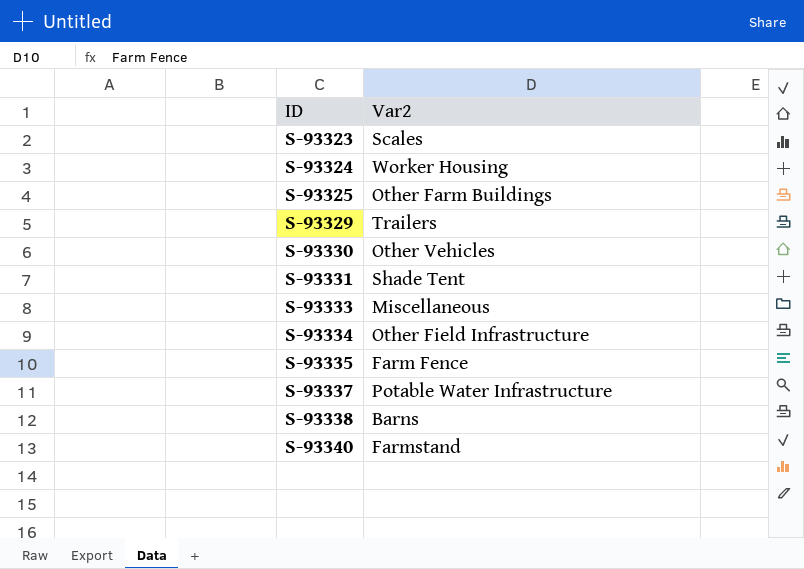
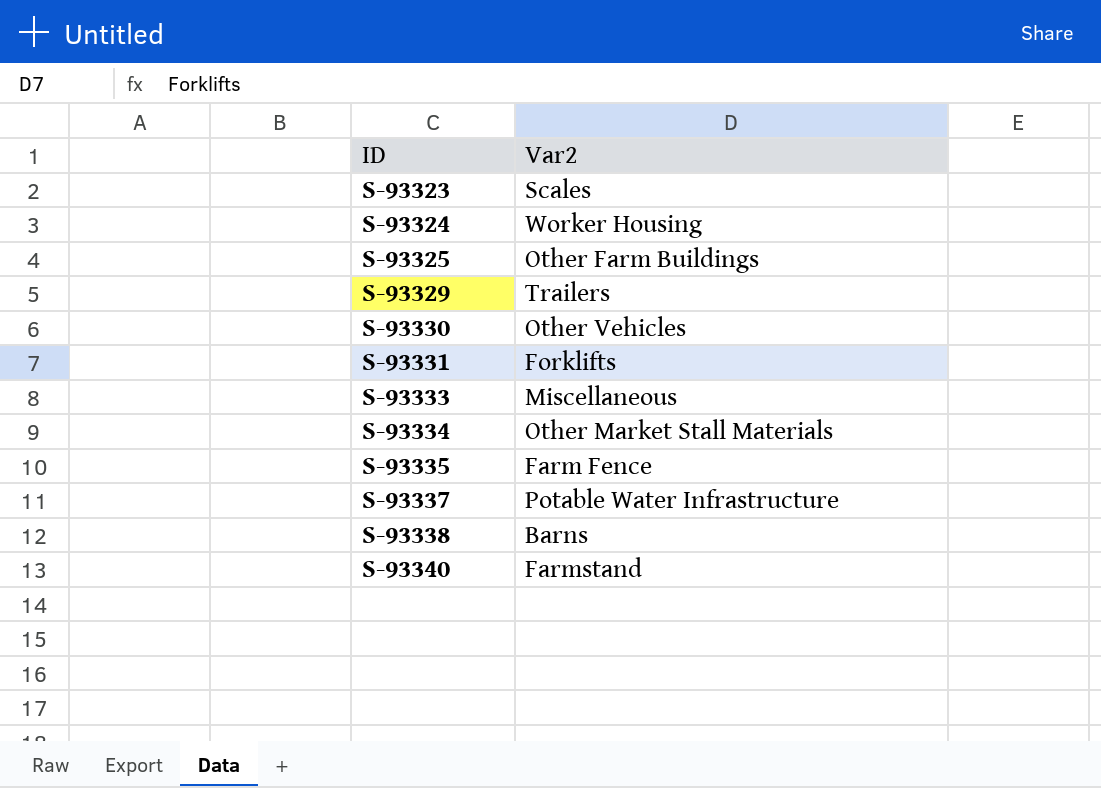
S-93331 | Var2: Shade Tent -> Forklifts
S-93334 | Var2: Other Field Infrastructure -> Other Market Stall Materials

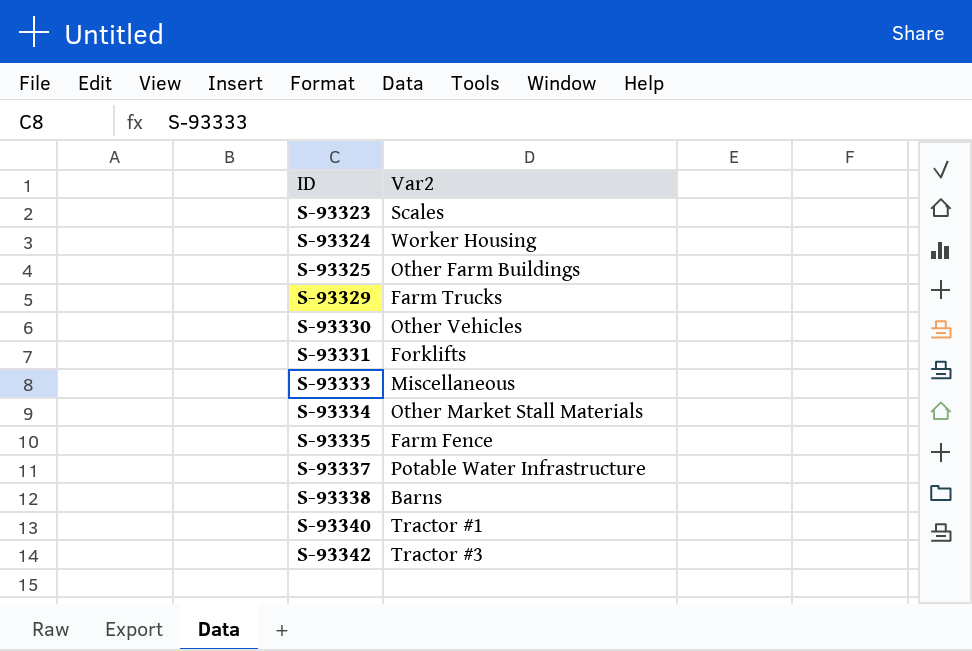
S-93329 | Var2: Trailers -> Farm Trucks
S-93340 | Var2: Farmstand -> Tractor #1
row S-93342: none -> Tractor #3

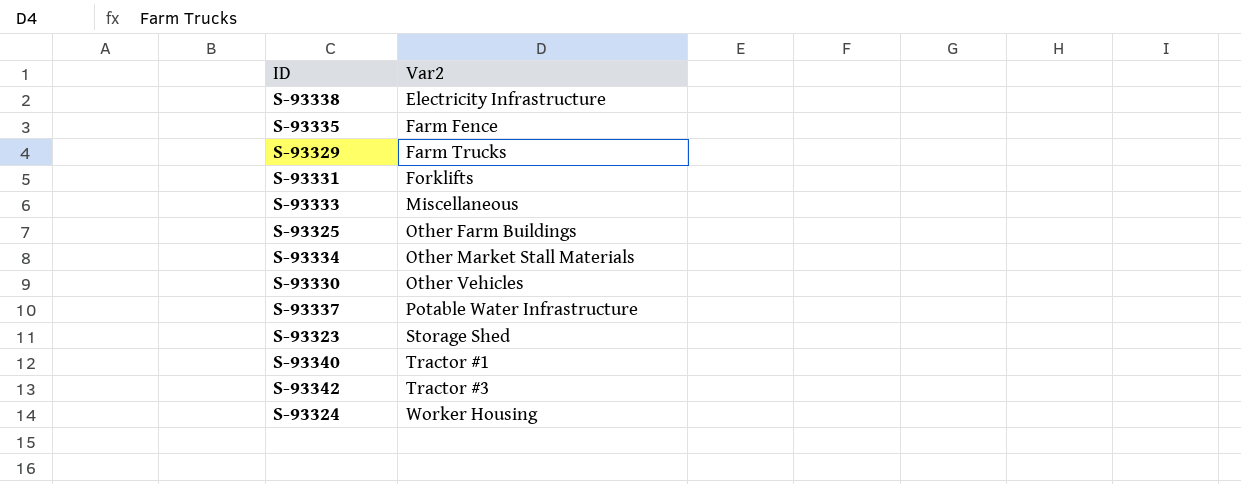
row order: ID ascending -> Var2 ascending
S-93338 | Var2: Barns -> Electricity Infrastructure
S-93323 | Var2: Scales -> Storage Shed

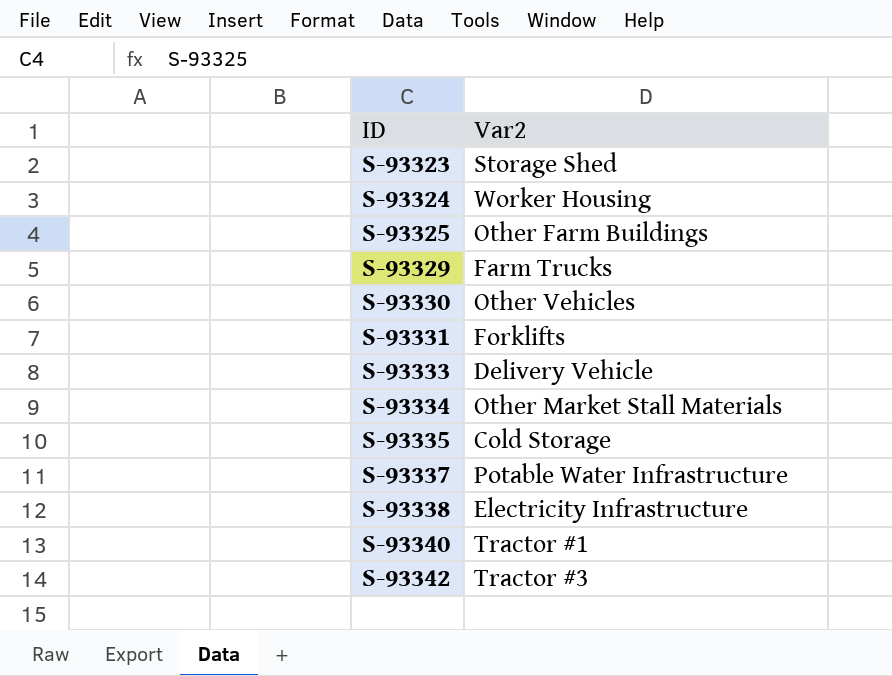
row order: Var2 ascending -> ID ascending
S-93333 | Var2: Miscellaneous -> Delivery Vehicle
S-93335 | Var2: Farm Fence -> Cold Storage

